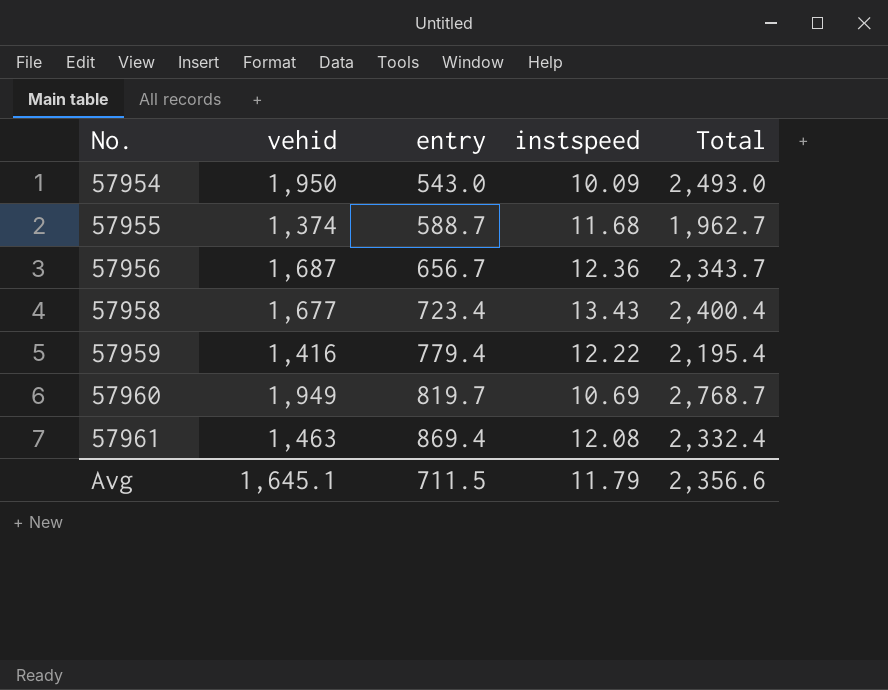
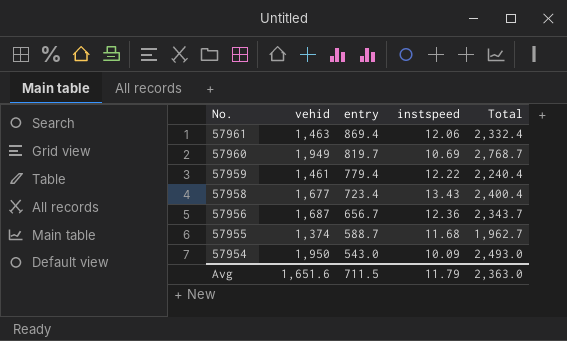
row order: No. ascending -> No. descending
57961 | instspeed: 12.08 -> 12.06
57959 | vehid: 1,416 -> 1,461
57959 | Total: 2,195.4 -> 2,240.4
Avg | vehid: 1,645.1 -> 1,651.6
Avg | Total: 2,356.6 -> 2,363.0

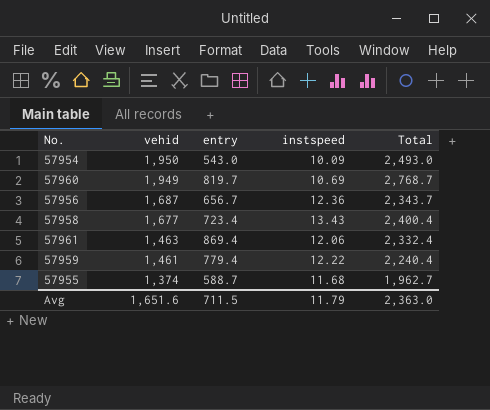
row order: No. descending -> vehid descending

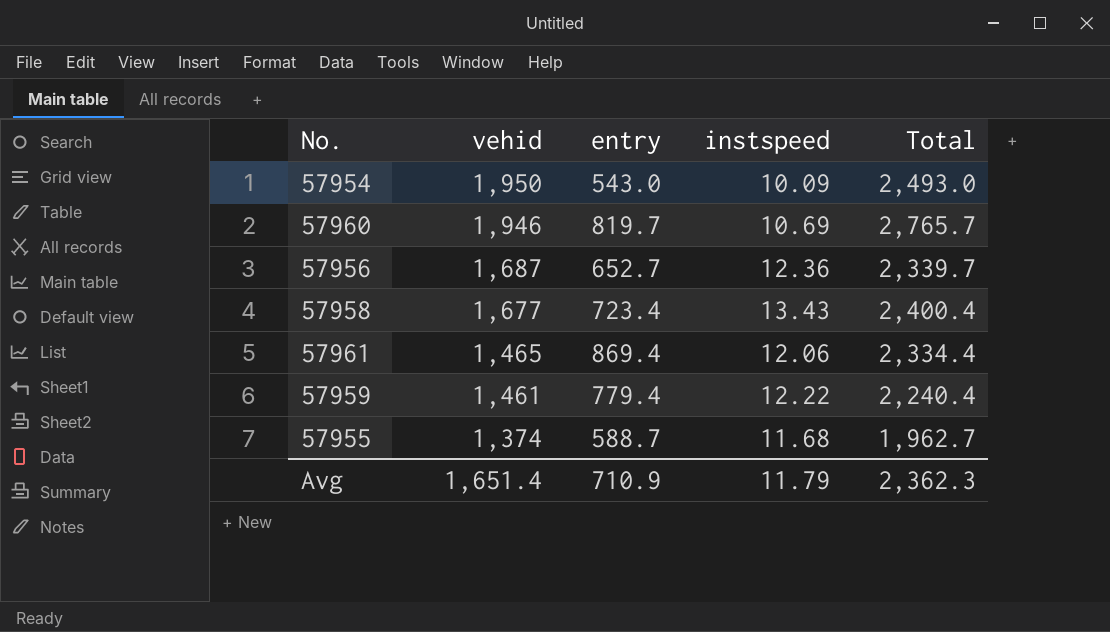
57960 | vehid: 1,949 -> 1,946
57960 | Total: 2,768.7 -> 2,765.7
57956 | entry: 656.7 -> 652.7
57956 | Total: 2,343.7 -> 2,339.7
57961 | vehid: 1,463 -> 1,465
57961 | Total: 2,332.4 -> 2,334.4
Avg | vehid: 1,651.6 -> 1,651.4
Avg | entry: 711.5 -> 710.9
Avg | Total: 2,363.0 -> 2,362.3

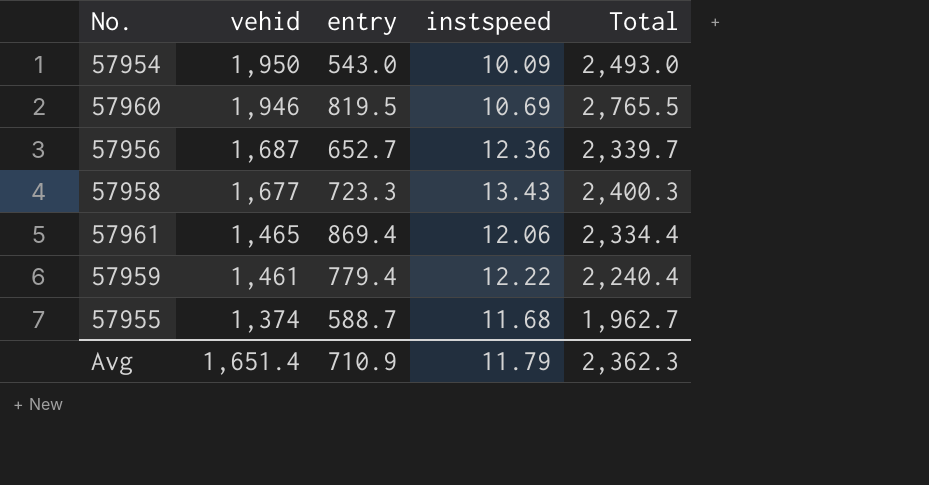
57960 | entry: 819.7 -> 819.5
57960 | Total: 2,765.7 -> 2,765.5
57958 | entry: 723.4 -> 723.3
57958 | Total: 2,400.4 -> 2,400.3

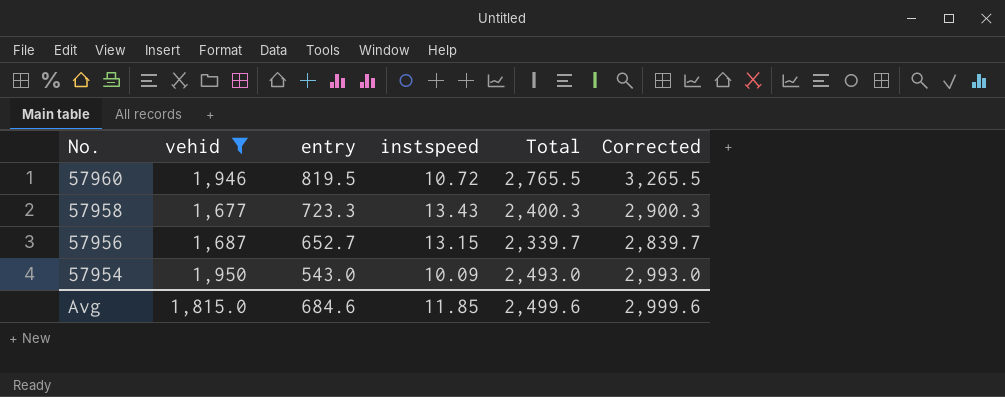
filter: none -> vehid >= 1,677
row order: vehid descending -> No. descending
column Corrected | formula: none -> [Total] + 500
57960 | instspeed: 10.69 -> 10.72
57956 | instspeed: 12.36 -> 13.15
Avg | vehid: 1,651.4 -> 1,815.0
Avg | entry: 710.9 -> 684.6
Avg | instspeed: 11.79 -> 11.85
Avg | Total: 2,362.3 -> 2,499.6

